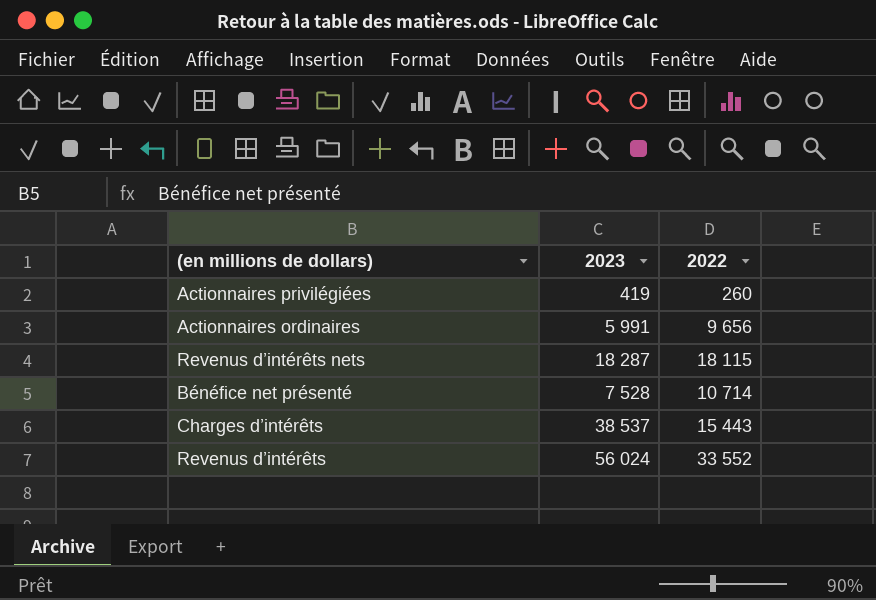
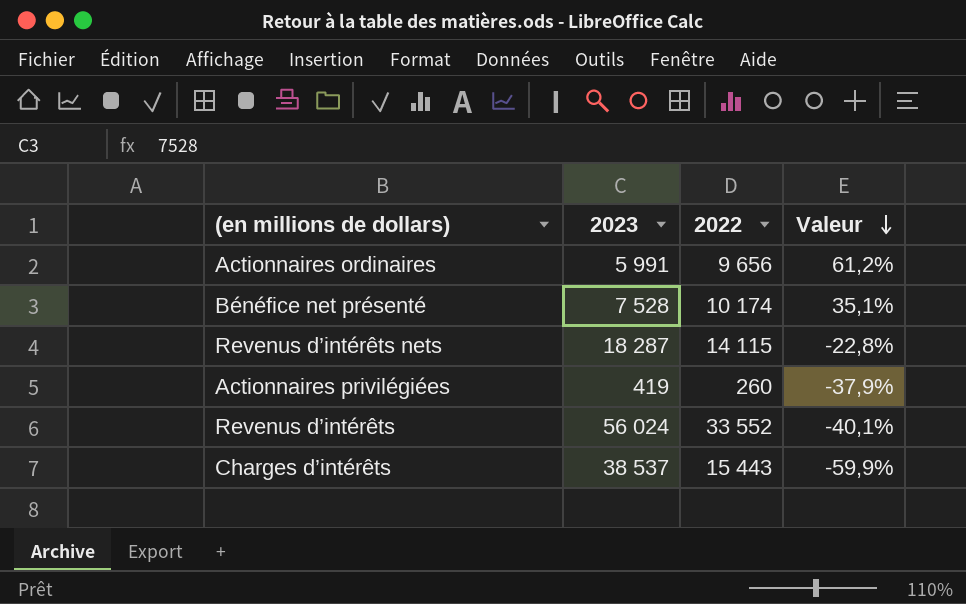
row order: none -> Valeur descending
column Valeur | formula: none -> ([2022] - [2023]) / [2023]
Bénéfice net présenté | 2022: 10 714 -> 10 174
Revenus d’intérêts nets | 2022: 18 115 -> 14 115

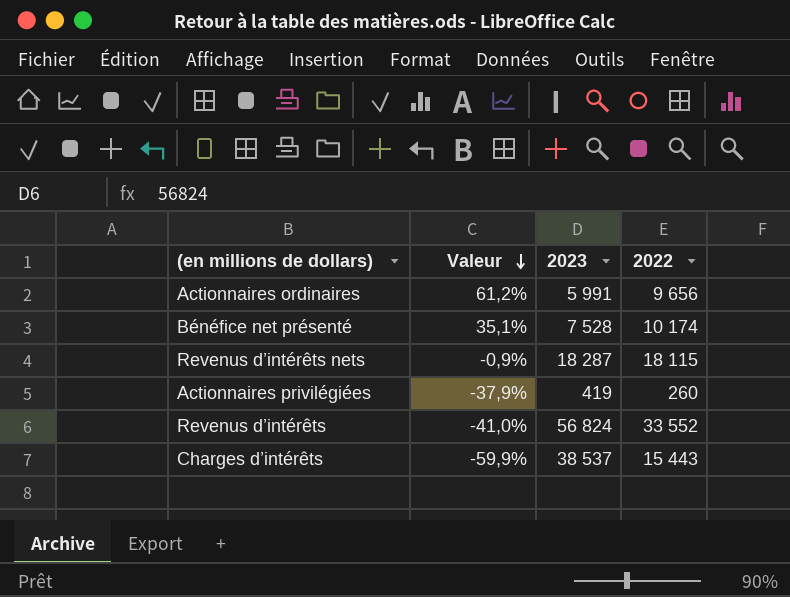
column Valeur | position: 4 -> 2
Revenus d’intérêts nets | Valeur: -22,8% -> -0,9%
Revenus d’intérêts nets | 2022: 14 115 -> 18 115
Revenus d’intérêts | Valeur: -40,1% -> -41,0%
Revenus d’intérêts | 2023: 56 024 -> 56 824

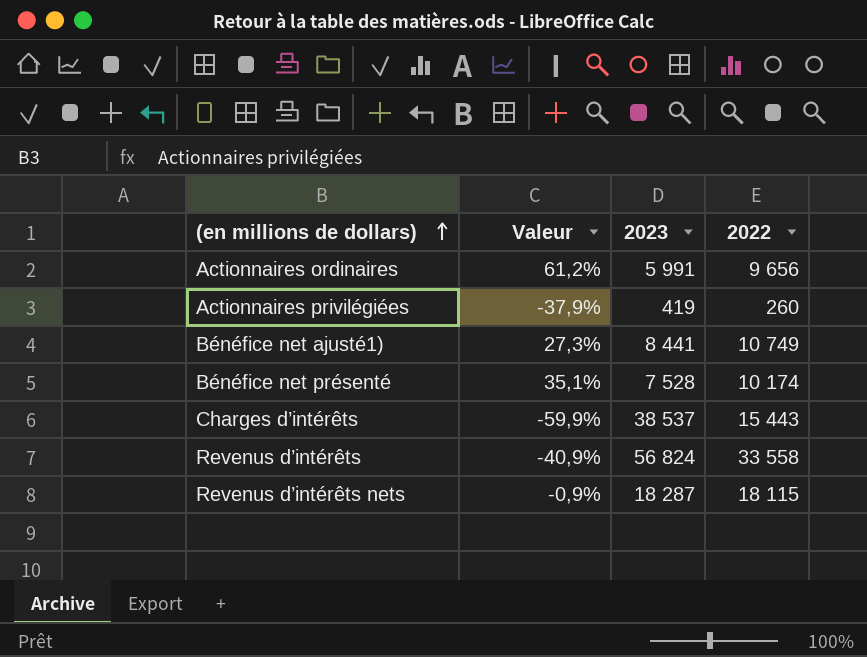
row order: Valeur descending -> (en millions de dollars) ascending
row Bénéfice net ajusté1): none -> 27,3% | 8 441 | 10 749
Revenus d’intérêts | Valeur: -41,0% -> -40,9%
Revenus d’intérêts | 2022: 33 552 -> 33 558

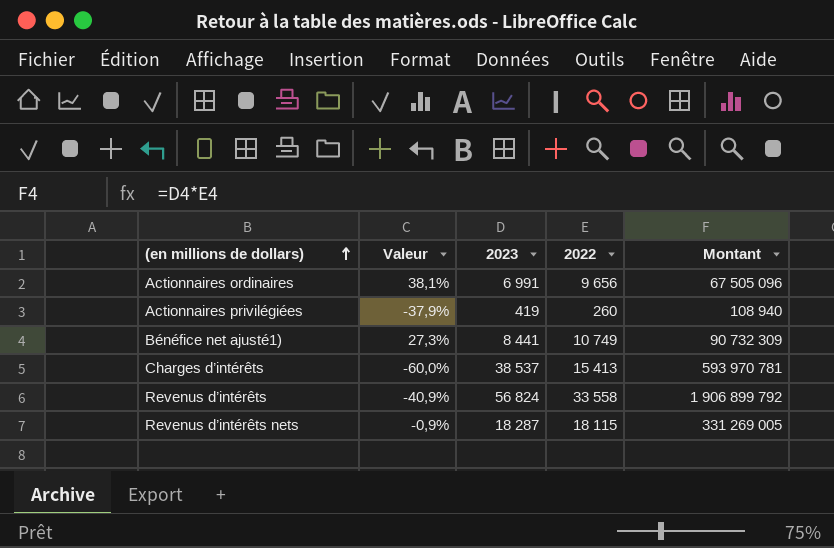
column Montant | formula: none -> [2023] * [2022]
row Bénéfice net présenté: 35,1% | 7 528 | 10 174 -> none
Actionnaires ordinaires | Valeur: 61,2% -> 38,1%
Actionnaires ordinaires | 2023: 5 991 -> 6 991
Charges d’intérêts | Valeur: -59,9% -> -60,0%
Charges d’intérêts | 2022: 15 443 -> 15 413

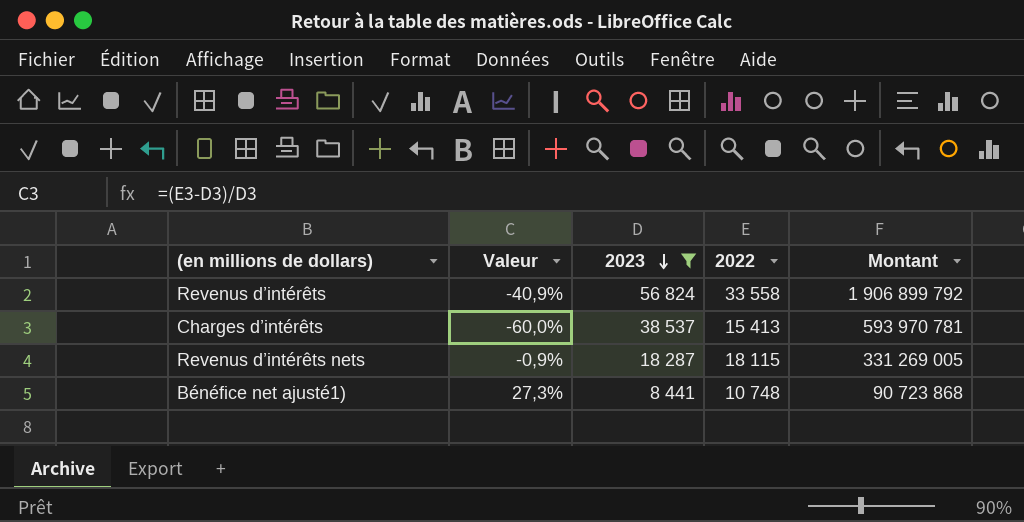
filter: none -> 2023 >= 8 441
row order: (en millions de dollars) ascending -> 2023 descending
Bénéfice net ajusté1) | 2022: 10 749 -> 10 748
Bénéfice net ajusté1) | Montant: 90 732 309 -> 90 723 868

